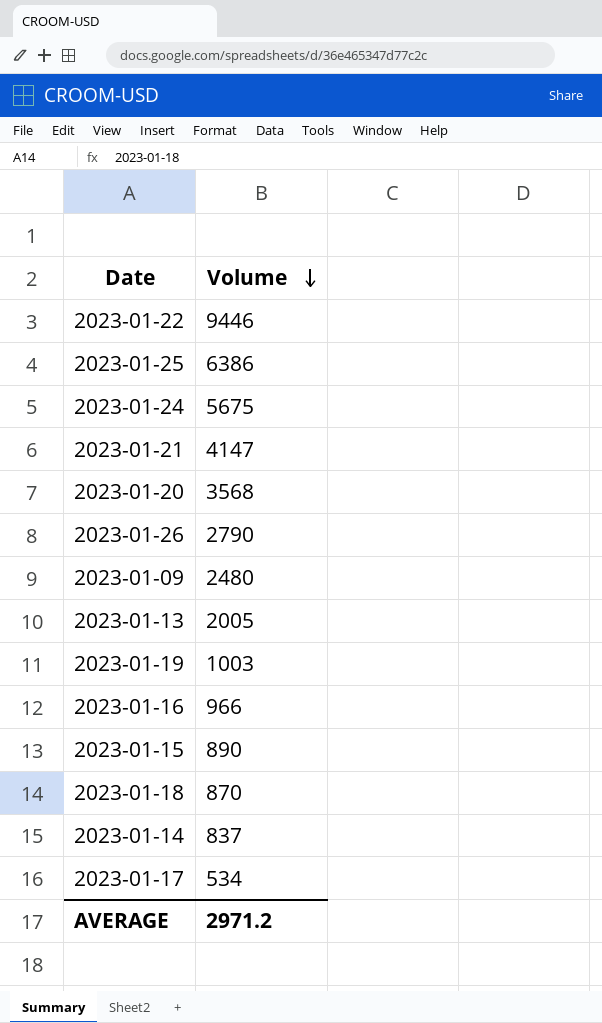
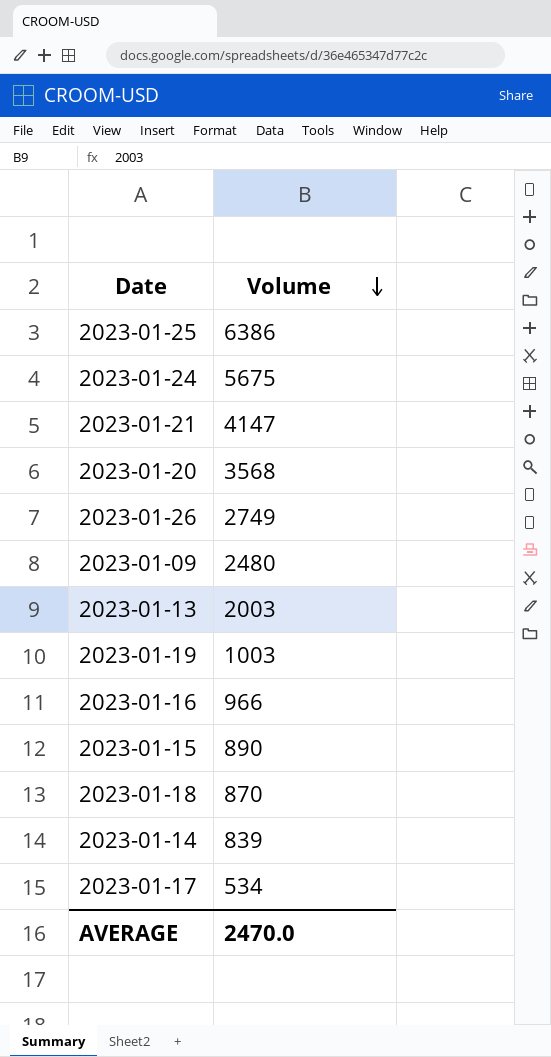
row 2023-01-22: 9446 -> none
2023-01-26 | Volume: 2790 -> 2749
2023-01-13 | Volume: 2005 -> 2003
2023-01-14 | Volume: 837 -> 839
AVERAGE | Volume: 2971.2 -> 2470.0

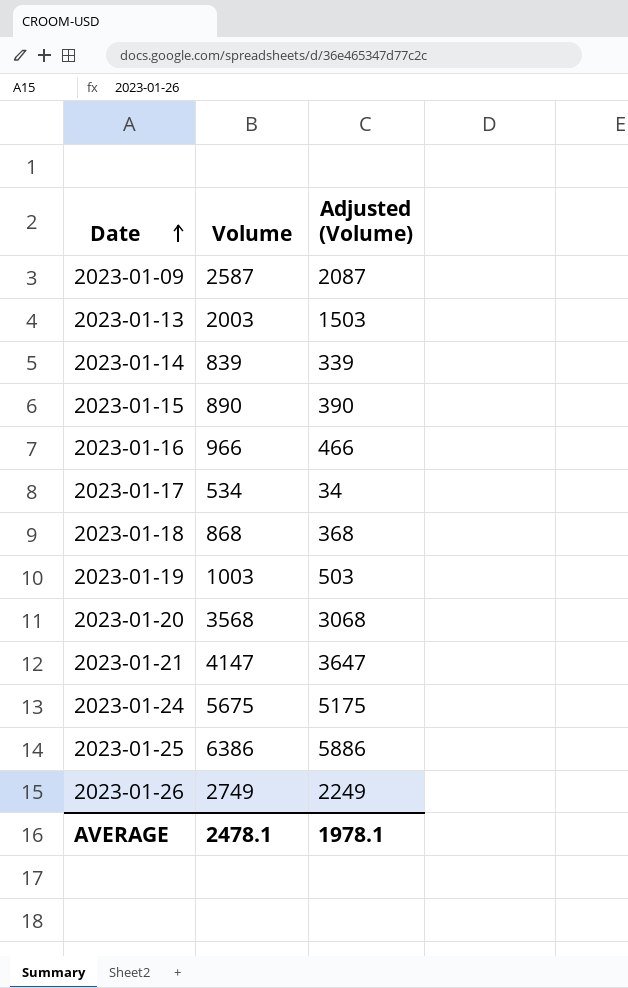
row order: Volume descending -> Date ascending
column Adjusted (Volume) | formula: none -> [Volume] - 500
2023-01-09 | Volume: 2480 -> 2587
2023-01-18 | Volume: 870 -> 868
AVERAGE | Volume: 2470.0 -> 2478.1

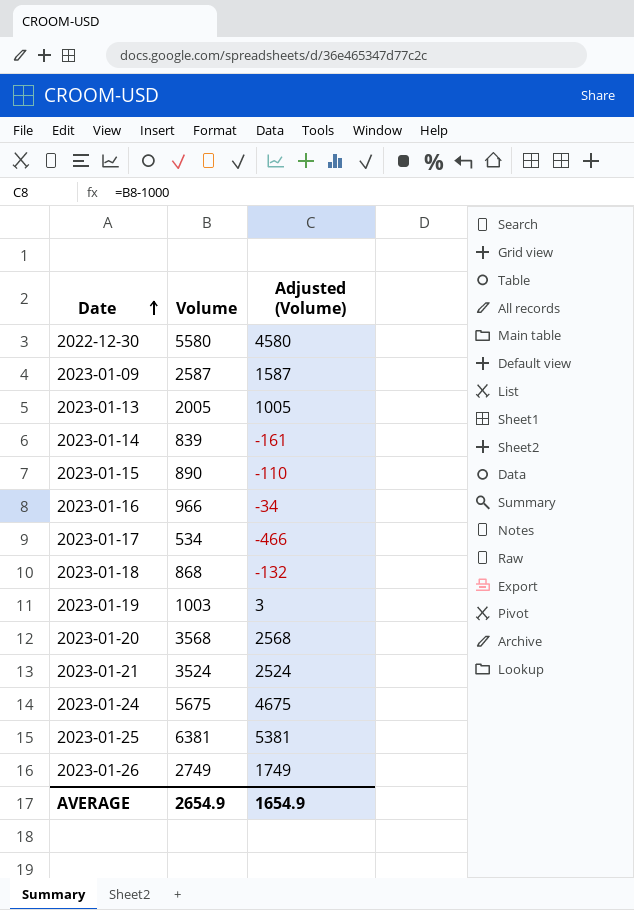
column Adjusted (Volume) | formula: [Volume] - 500 -> [Volume] - 1000
row 2022-12-30: none -> 5580 | 4580
2023-01-13 | Volume: 2003 -> 2005
2023-01-21 | Volume: 4147 -> 3524
2023-01-25 | Volume: 6386 -> 6381
AVERAGE | Volume: 2478.1 -> 2654.9
AVERAGE | Adjusted (Volume): 1978.1 -> 1654.9

